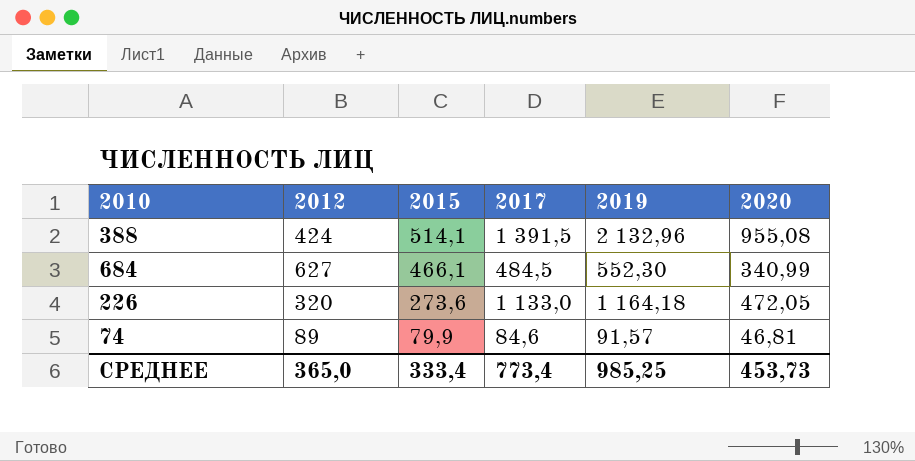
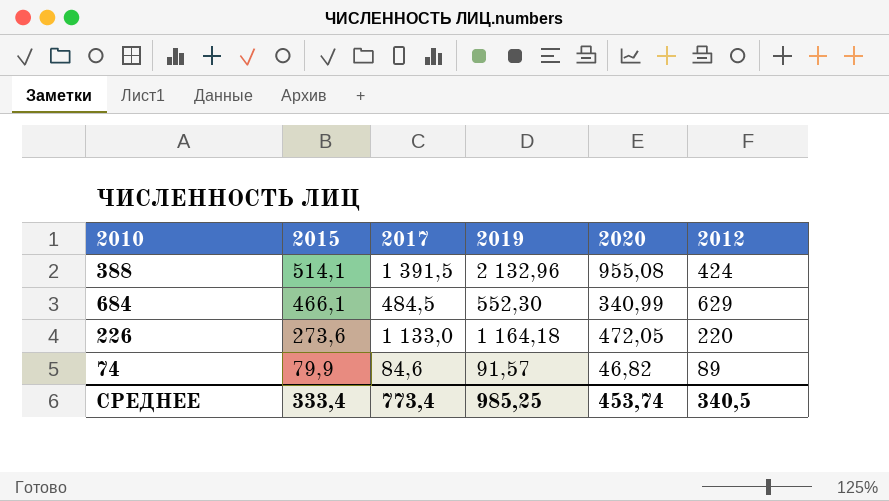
column 2012 | position: 2 -> 6
684 | 2012: 627 -> 629
226 | 2012: 320 -> 220
74 | 2020: 46,81 -> 46,82
СРЕДНЕЕ | 2020: 453,73 -> 453,74
СРЕДНЕЕ | 2012: 365,0 -> 340,5

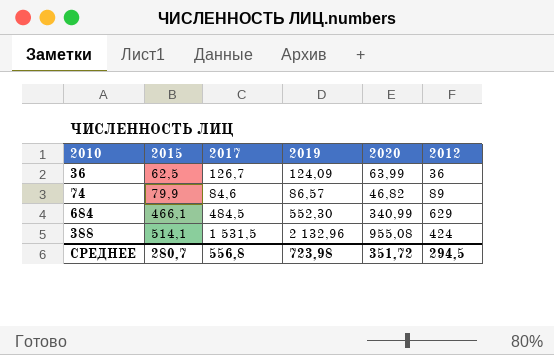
row order: 2015 descending -> 2015 ascending
row 226: 273,6 | 1 133,0 | 1 164,18 | 472,05 | 220 -> none
row 36: none -> 62,5 | 126,7 | 124,09 | 63,99 | 36
74 | 2019: 91,57 -> 86,57
388 | 2017: 1 391,5 -> 1 531,5
СРЕДНЕЕ | 2015: 333,4 -> 280,7
СРЕДНЕЕ | 2017: 773,4 -> 556,8
СРЕДНЕЕ | 2019: 985,25 -> 723,98
СРЕДНЕЕ | 2020: 453,74 -> 351,72
СРЕДНЕЕ | 2012: 340,5 -> 294,5

